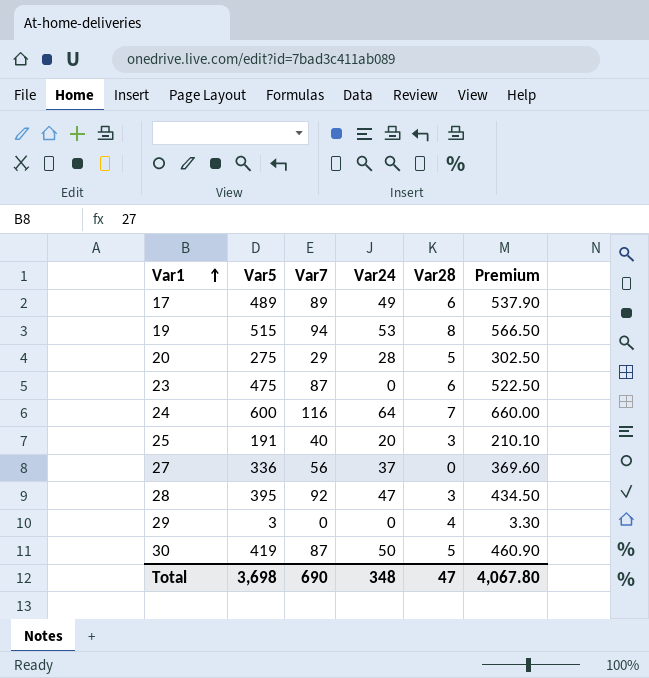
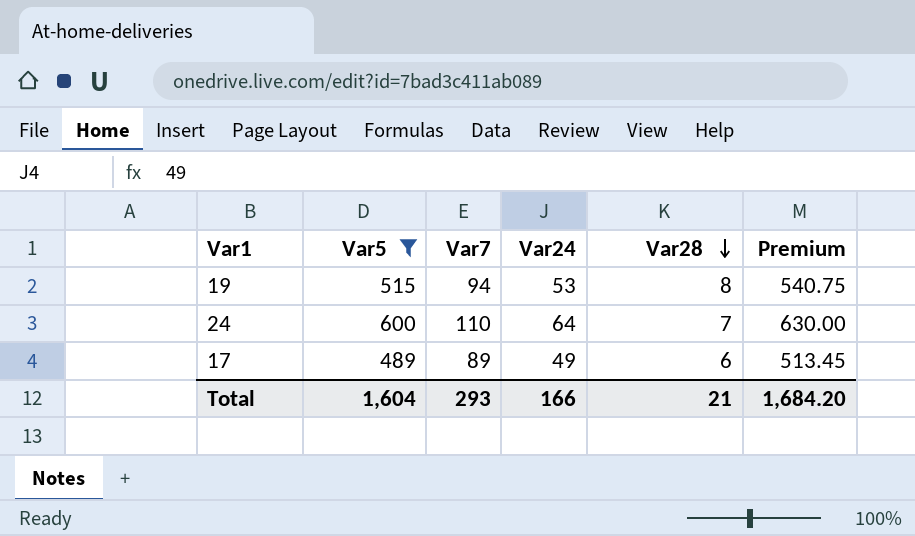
filter: none -> Var5 >= 489
row order: Var1 ascending -> Var28 descending
column Premium | formula: [Var5] * 1.1 -> [Var5] * 1.05
24 | Var7: 116 -> 110
Total | Var5: 3,698 -> 1,604
Total | Var7: 690 -> 293
Total | Var24: 348 -> 166
Total | Var28: 47 -> 21
Total | Premium: 4,067.80 -> 1,684.20

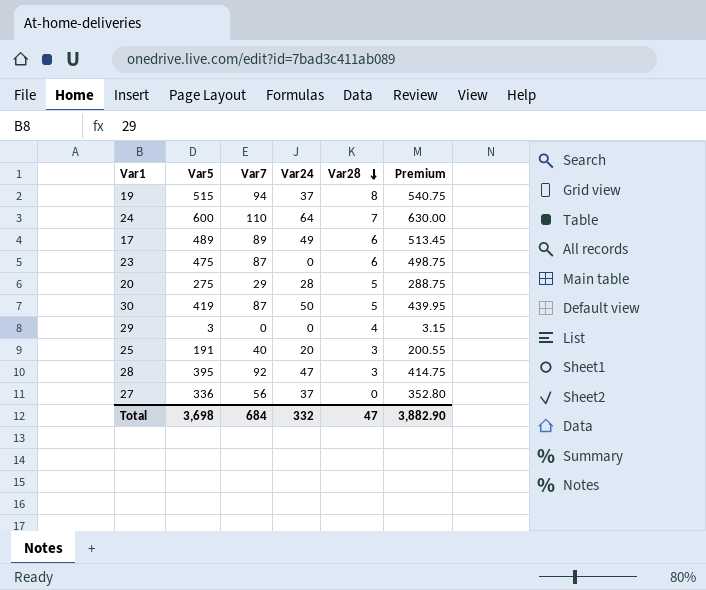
filter: Var5 >= 489 -> none
19 | Var24: 53 -> 37
Total | Var5: 1,604 -> 3,698
Total | Var7: 293 -> 684
Total | Var24: 166 -> 332
Total | Var28: 21 -> 47
Total | Premium: 1,684.20 -> 3,882.90

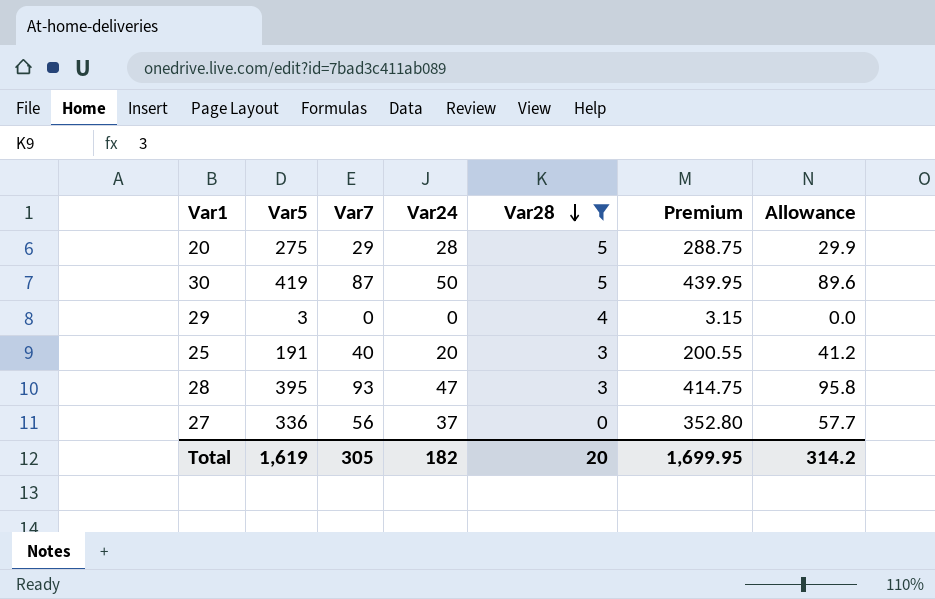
filter: none -> Var28 <= 5
column Allowance | formula: none -> [Var7] * 1.03
28 | Var7: 92 -> 93
Total | Var5: 3,698 -> 1,619
Total | Var7: 684 -> 305
Total | Var24: 332 -> 182
Total | Var28: 47 -> 20
Total | Premium: 3,882.90 -> 1,699.95

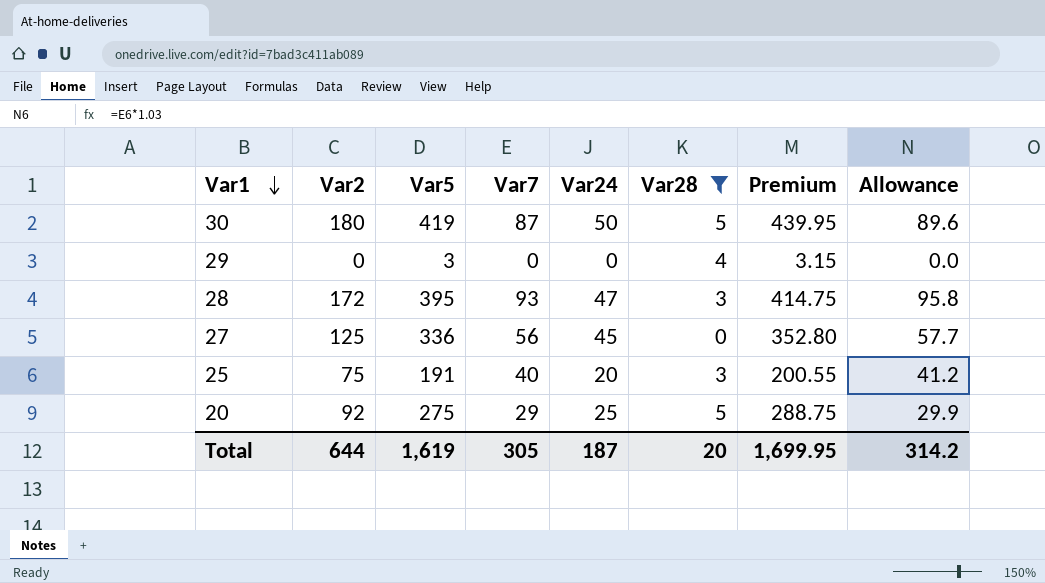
row order: Var28 descending -> Var1 descending
column Var2 | position: none -> 2
27 | Var24: 37 -> 45
20 | Var24: 28 -> 25
Total | Var24: 182 -> 187

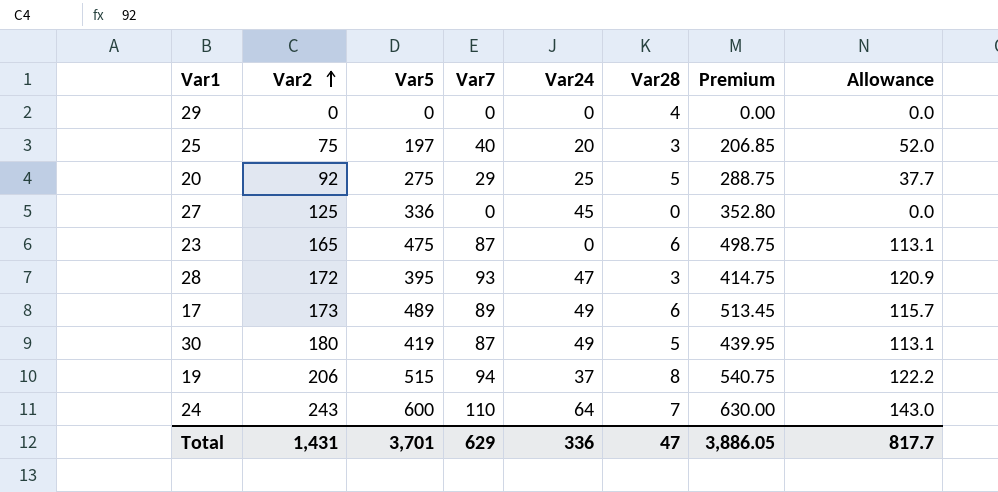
filter: Var28 <= 5 -> none
row order: Var1 descending -> Var2 ascending
column Allowance | formula: [Var7] * 1.03 -> [Var7] * 1.3
29 | Var5: 3 -> 0
29 | Premium: 3.15 -> 0.00
25 | Var5: 191 -> 197
25 | Premium: 200.55 -> 206.85
27 | Var7: 56 -> 0
30 | Var24: 50 -> 49
Total | Var2: 644 -> 1,431
Total | Var5: 1,619 -> 3,701
Total | Var7: 305 -> 629
Total | Var24: 187 -> 336
Total | Var28: 20 -> 47
Total | Premium: 1,699.95 -> 3,886.05
Total | Allowance: 314.2 -> 817.7

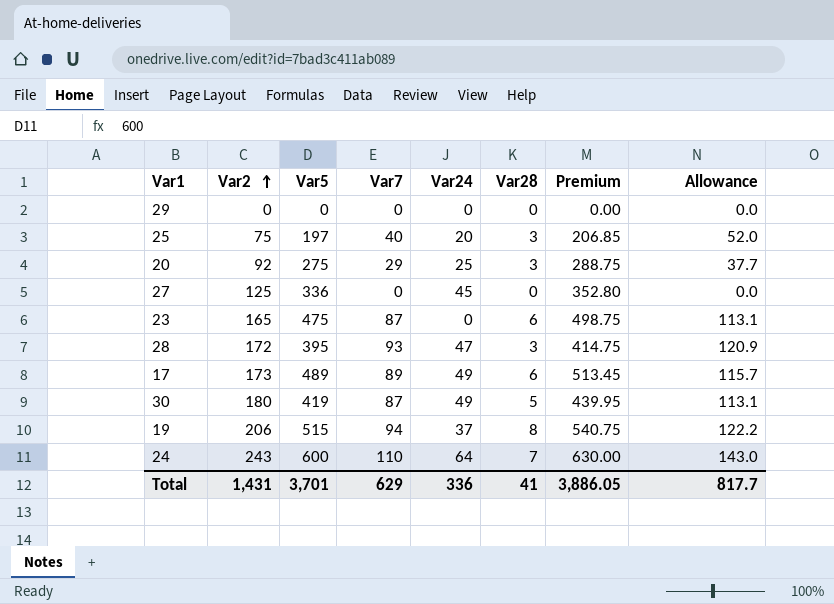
29 | Var28: 4 -> 0
20 | Var28: 5 -> 3
Total | Var28: 47 -> 41

